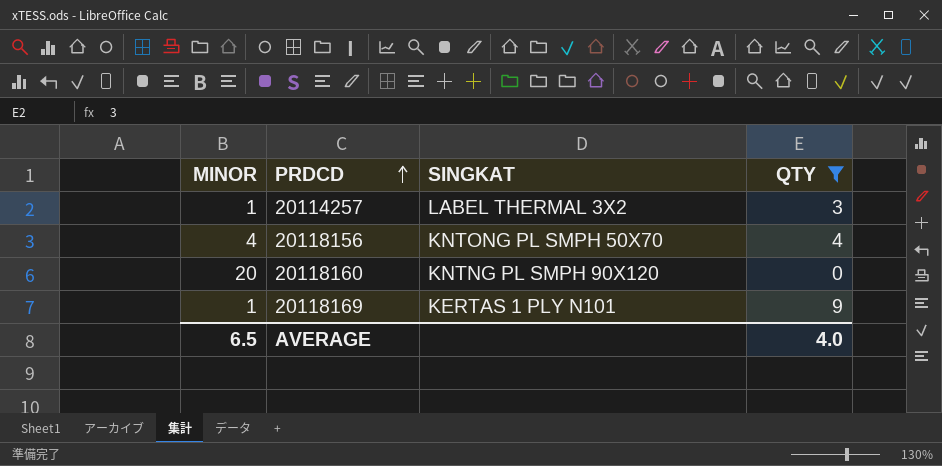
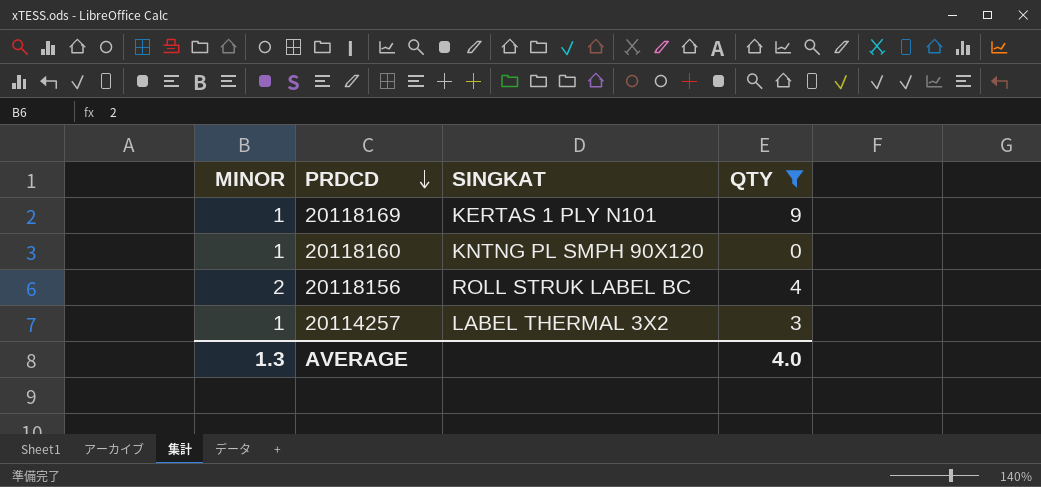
row order: PRDCD ascending -> PRDCD descending
20118160 | MINOR: 20 -> 1
20118156 | MINOR: 4 -> 2
20118156 | SINGKAT: KNTONG PL SMPH 50X70 -> ROLL STRUK LABEL BC
AVERAGE | MINOR: 6.5 -> 1.3

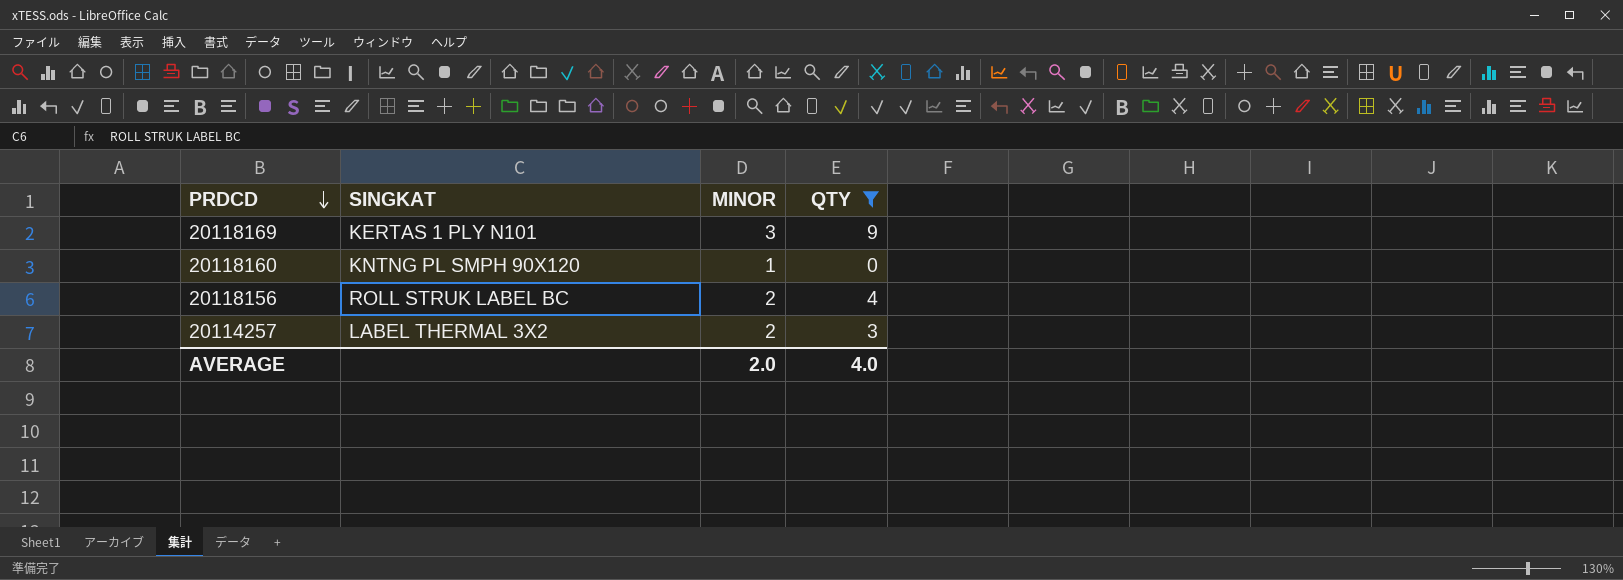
column MINOR | position: 1 -> 3
20118169 | MINOR: 1 -> 3
20114257 | MINOR: 1 -> 2
AVERAGE | MINOR: 1.3 -> 2.0

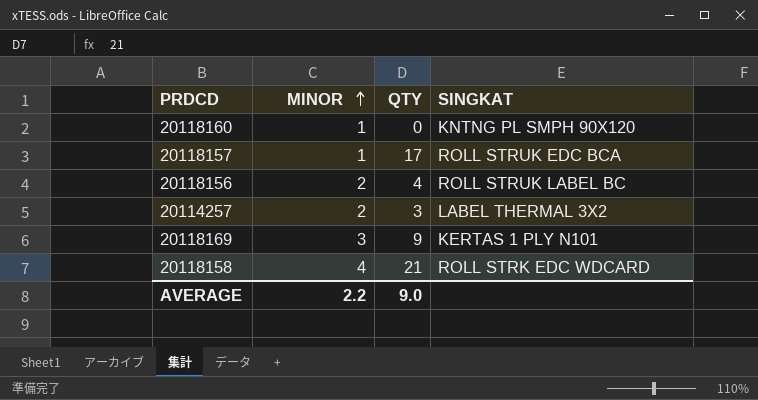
filter: QTY <= 9 -> none
row order: PRDCD descending -> MINOR ascending
column SINGKAT | position: 2 -> 4
AVERAGE | MINOR: 2.0 -> 2.2
AVERAGE | QTY: 4.0 -> 9.0

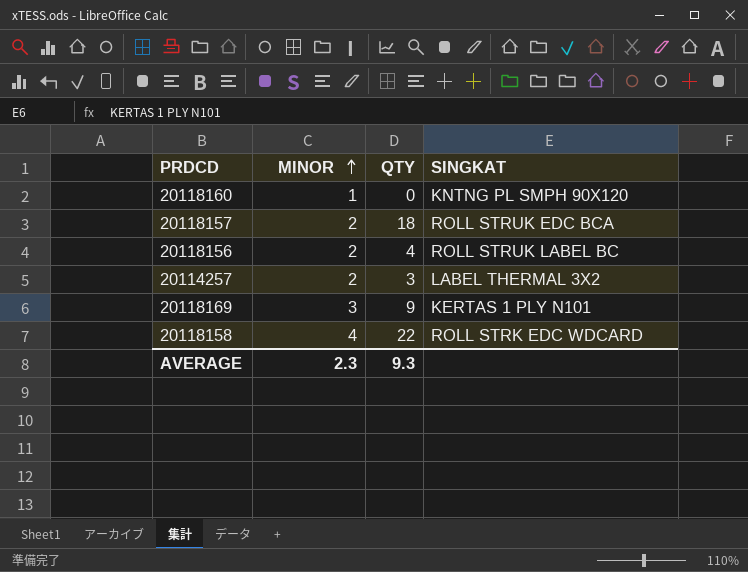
20118157 | MINOR: 1 -> 2
20118157 | QTY: 17 -> 18
20118158 | QTY: 21 -> 22
AVERAGE | MINOR: 2.2 -> 2.3
AVERAGE | QTY: 9.0 -> 9.3

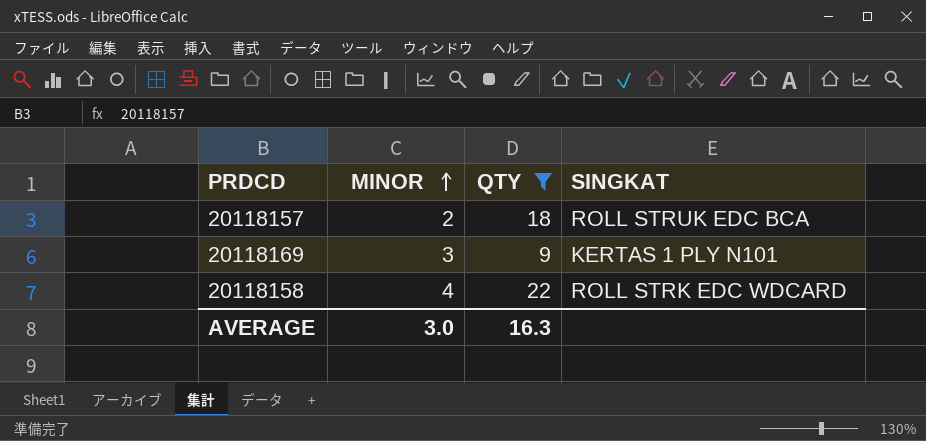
filter: none -> QTY >= 9
AVERAGE | MINOR: 2.3 -> 3.0
AVERAGE | QTY: 9.3 -> 16.3

